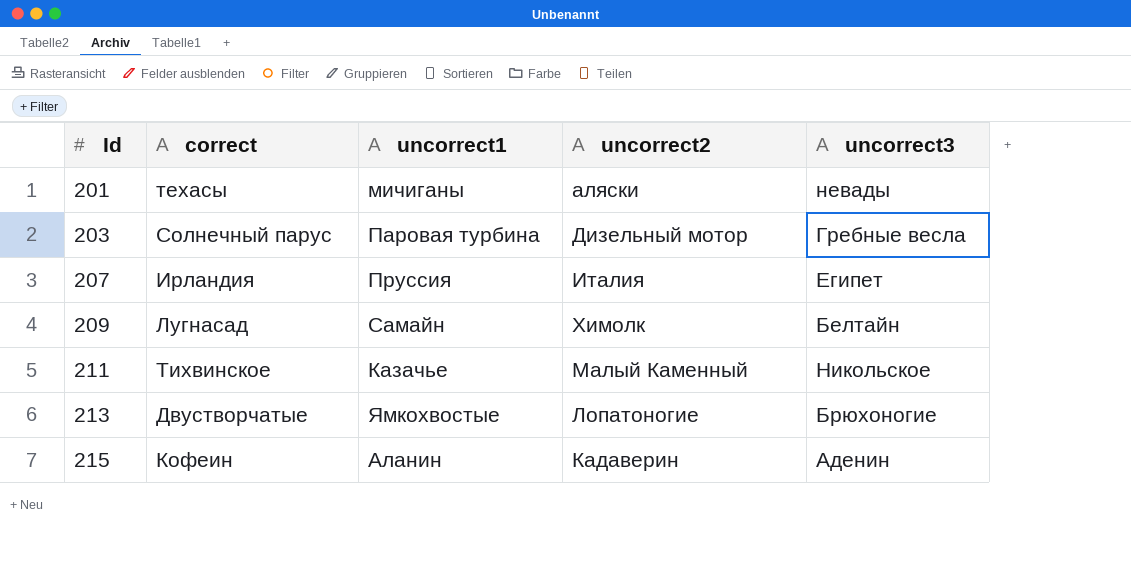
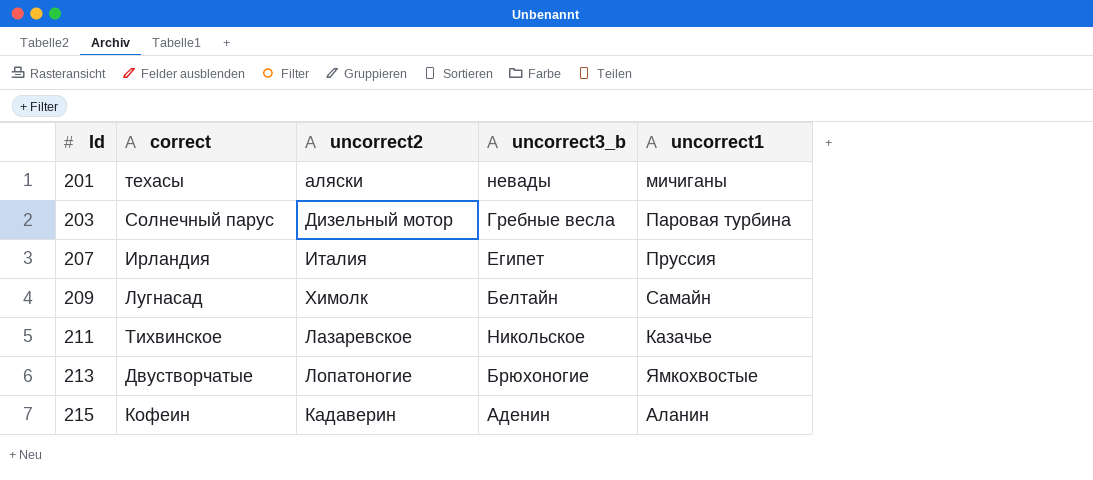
column name: uncorrect3 -> uncorrect3_b
column uncorrect1 | position: 3 -> 5
211 | uncorrect2: Малый Каменный -> Лазаревское

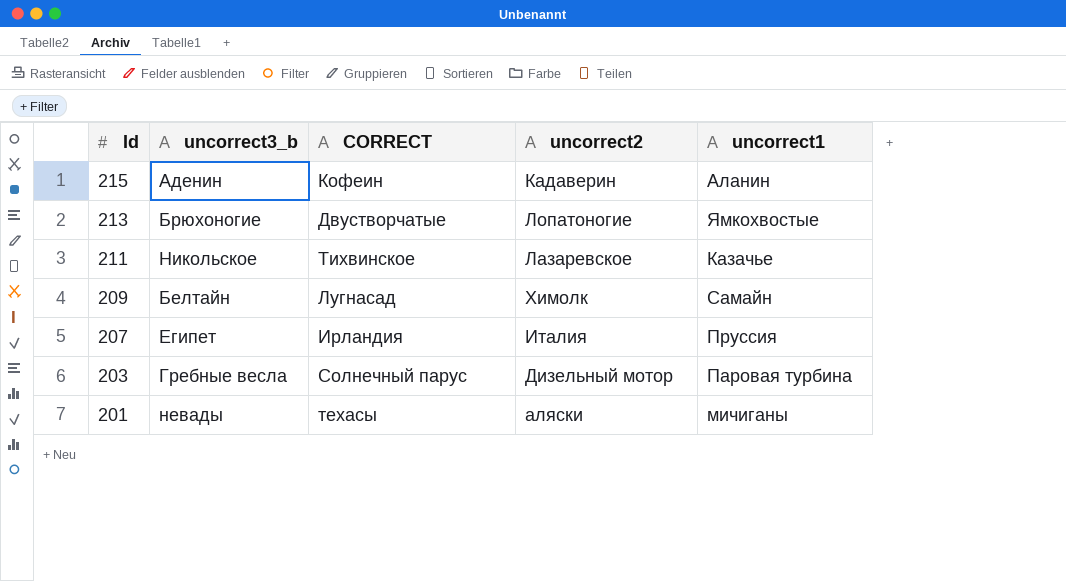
row order: Id ascending -> Id descending
column uncorrect3_b | position: 4 -> 2
column name: correct -> CORRECT

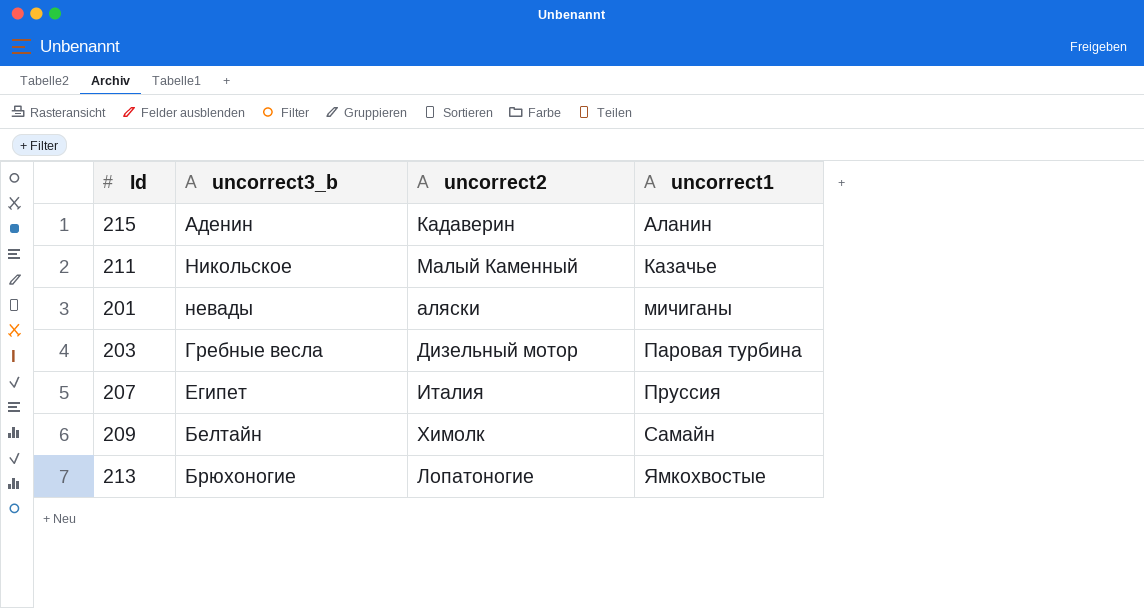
row order: Id descending -> uncorrect1 ascending
column CORRECT | position: 3 -> none
211 | uncorrect2: Лазаревское -> Малый Каменный

